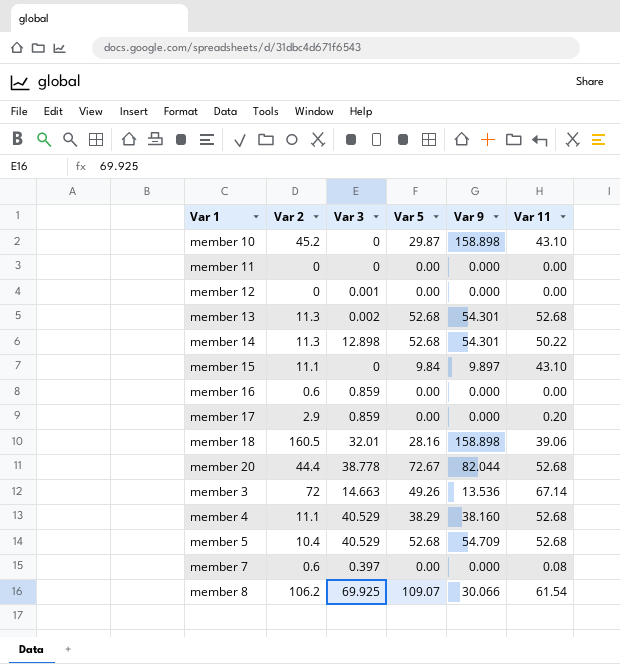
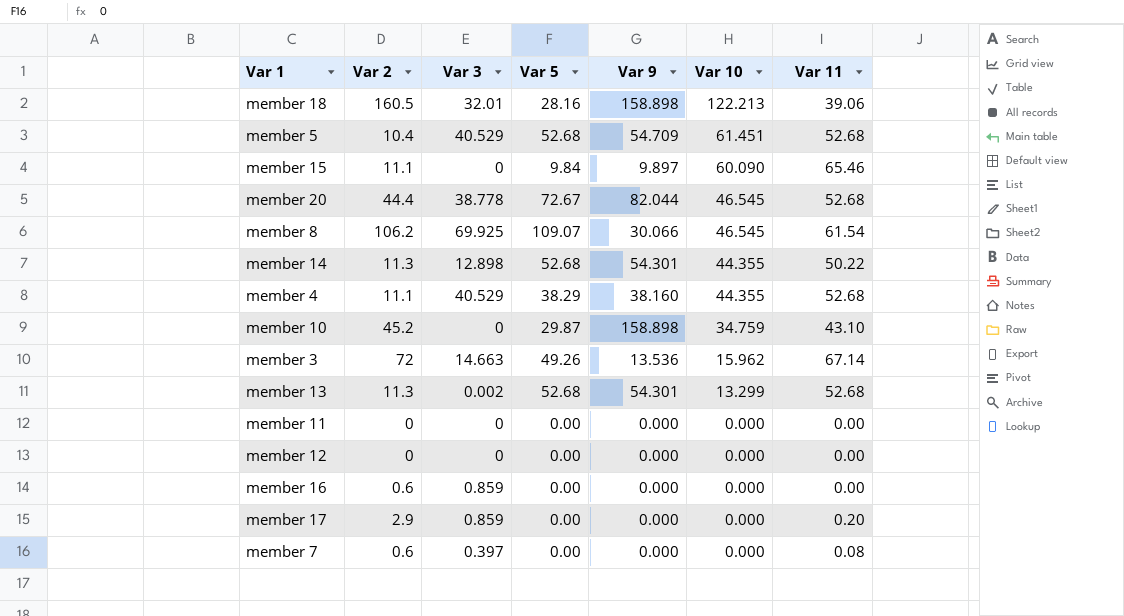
row order: none -> Var 10 descending
column Var 10 | position: none -> 6
member 15 | Var 11: 43.10 -> 65.46
member 12 | Var 3: 0.001 -> 0

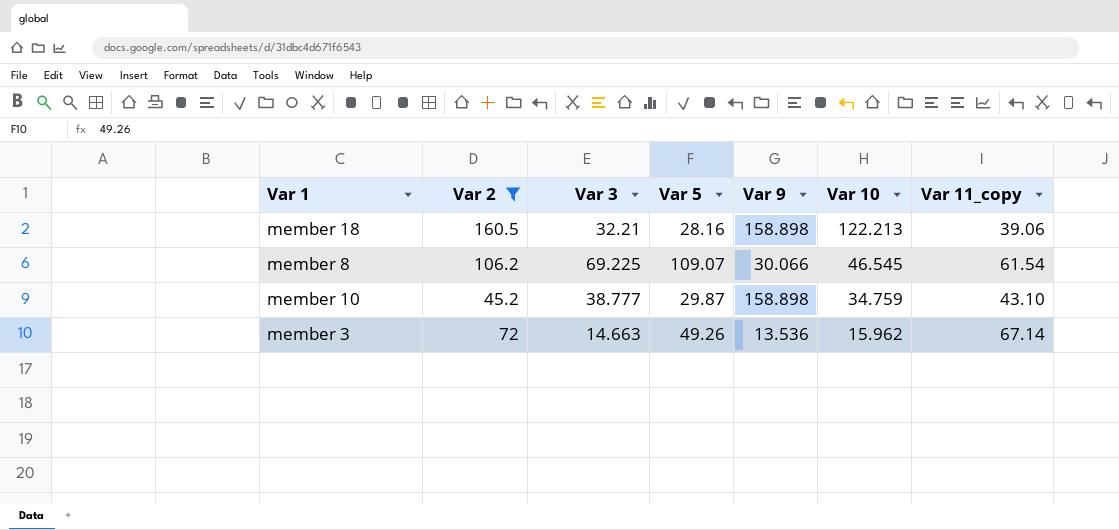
filter: none -> Var 2 >= 45.2
column name: Var 11 -> Var 11_copy
member 18 | Var 3: 32.01 -> 32.21
member 8 | Var 3: 69.925 -> 69.225
member 10 | Var 3: 0 -> 38.777

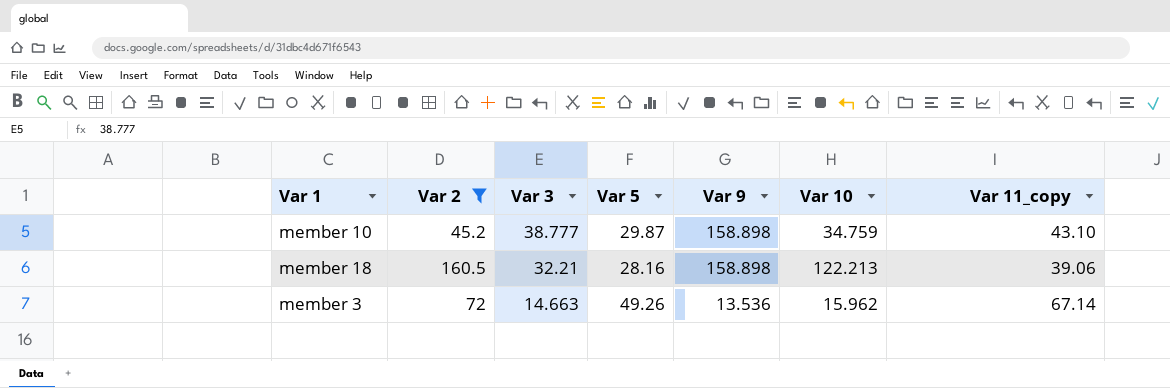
row order: Var 10 descending -> Var 3 descending
row member 8: 106.2 | 69.225 | 109.07 | 30.066 | 46.545 | 61.54 -> none

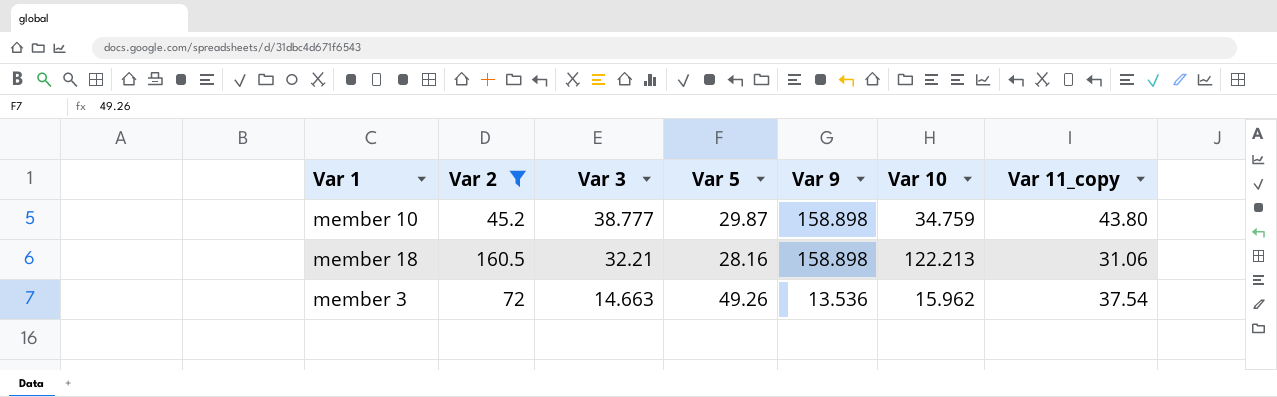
member 10 | Var 11_copy: 43.10 -> 43.80
member 18 | Var 11_copy: 39.06 -> 31.06
member 3 | Var 11_copy: 67.14 -> 37.54

